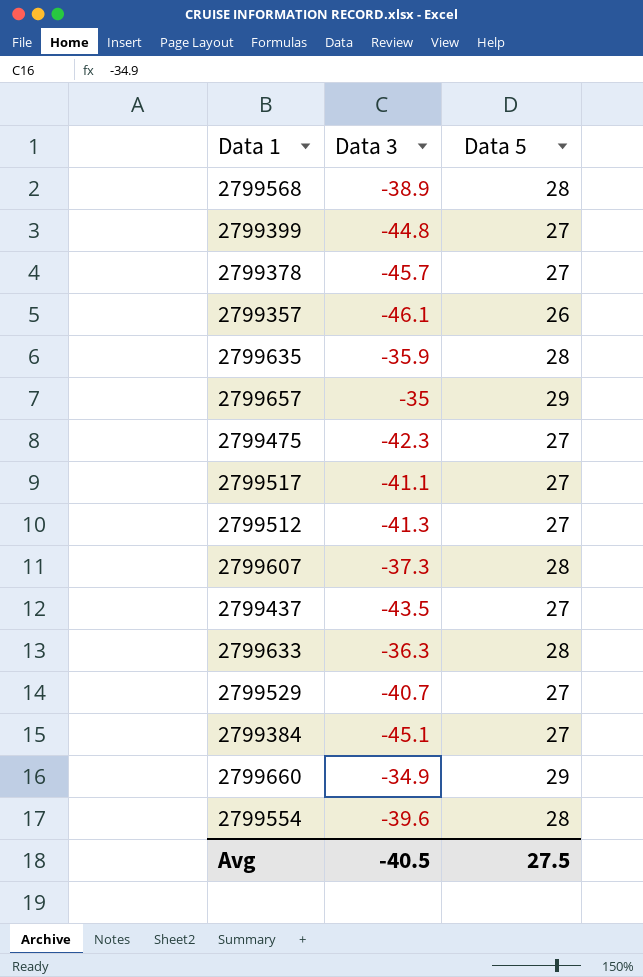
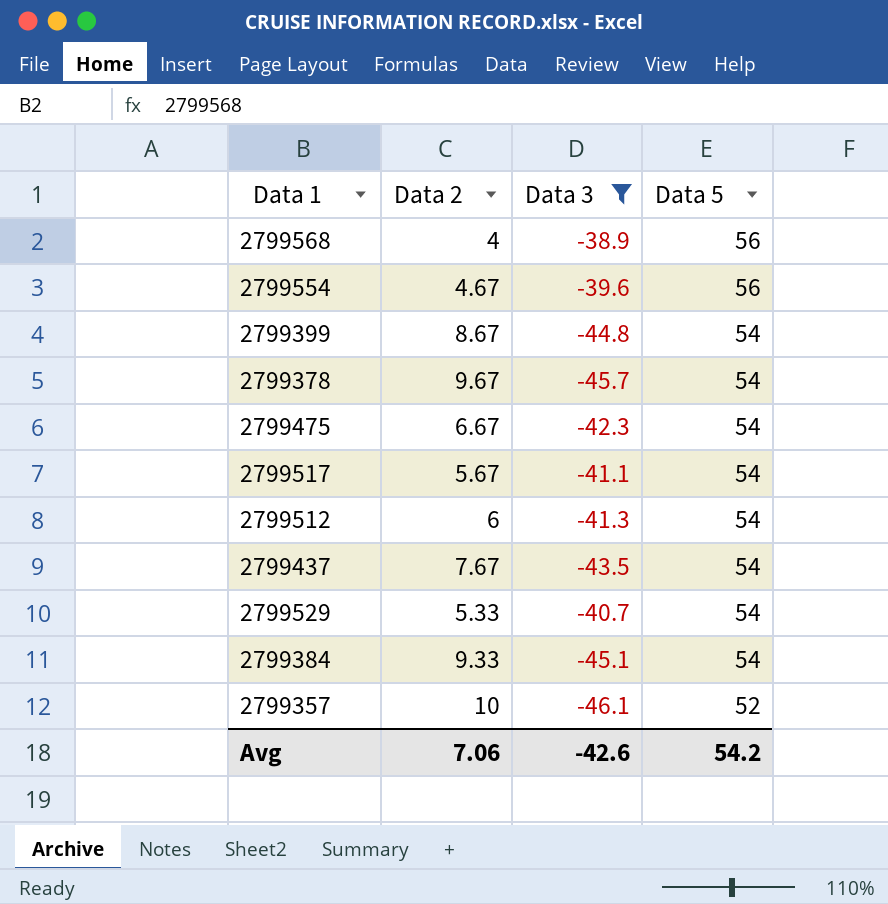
filter: none -> Data 3 <= -38.9
row order: none -> Data 5 descending
column Data 2 | position: none -> 2
2799568 | Data 5: 28 -> 56
2799554 | Data 5: 28 -> 56
2799399 | Data 5: 27 -> 54
2799378 | Data 5: 27 -> 54
2799475 | Data 5: 27 -> 54
2799517 | Data 5: 27 -> 54
2799512 | Data 5: 27 -> 54
2799437 | Data 5: 27 -> 54
2799529 | Data 5: 27 -> 54
2799384 | Data 5: 27 -> 54
2799357 | Data 5: 26 -> 52
Avg | Data 3: -40.5 -> -42.6
Avg | Data 5: 27.5 -> 54.2

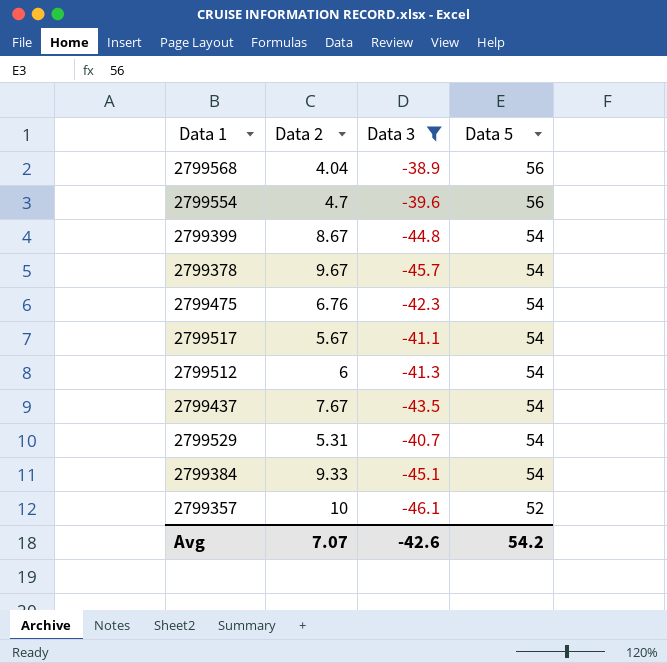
2799568 | Data 2: 4 -> 4.04
2799554 | Data 2: 4.67 -> 4.7
2799475 | Data 2: 6.67 -> 6.76
2799529 | Data 2: 5.33 -> 5.31
Avg | Data 2: 7.06 -> 7.07

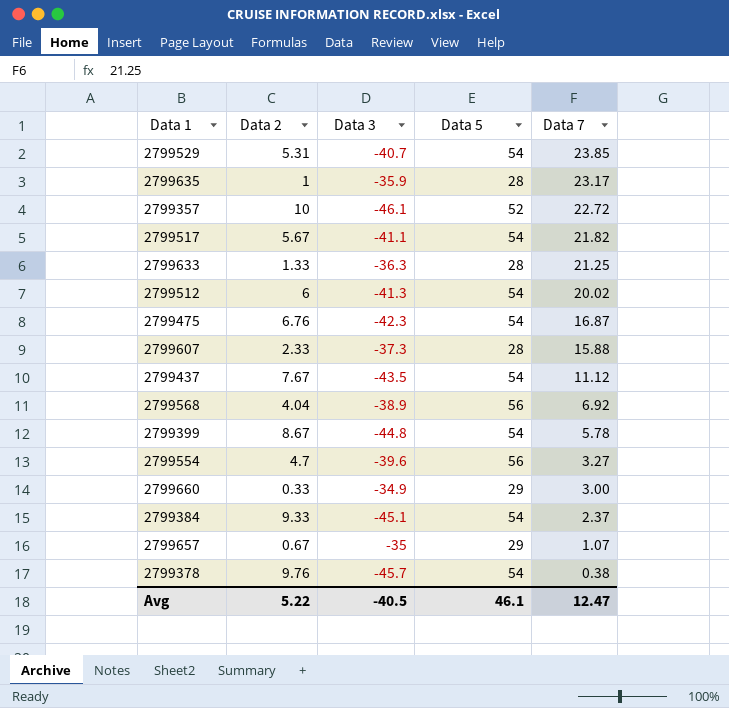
filter: Data 3 <= -38.9 -> none
row order: Data 5 descending -> Data 7 descending
column Data 7 | position: none -> 5
2799378 | Data 2: 9.67 -> 9.76
Avg | Data 2: 7.07 -> 5.22
Avg | Data 3: -42.6 -> -40.5
Avg | Data 5: 54.2 -> 46.1

